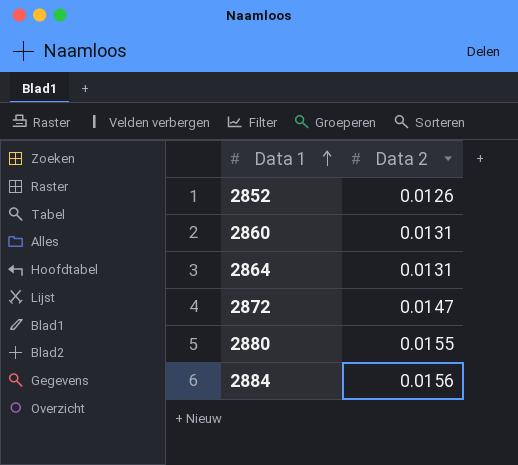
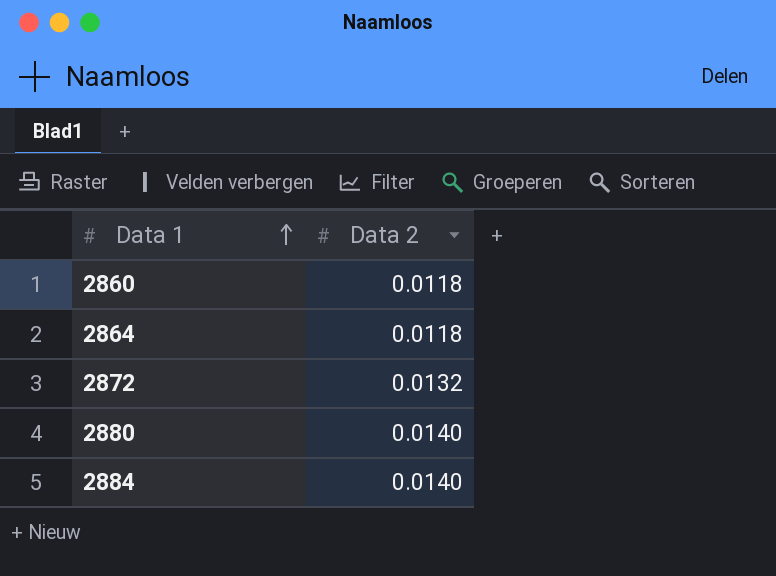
row 2852: 0.0126 -> none
2860 | Data 2: 0.0131 -> 0.0118
2864 | Data 2: 0.0131 -> 0.0118
2872 | Data 2: 0.0147 -> 0.0132
2880 | Data 2: 0.0155 -> 0.0140
2884 | Data 2: 0.0156 -> 0.0140

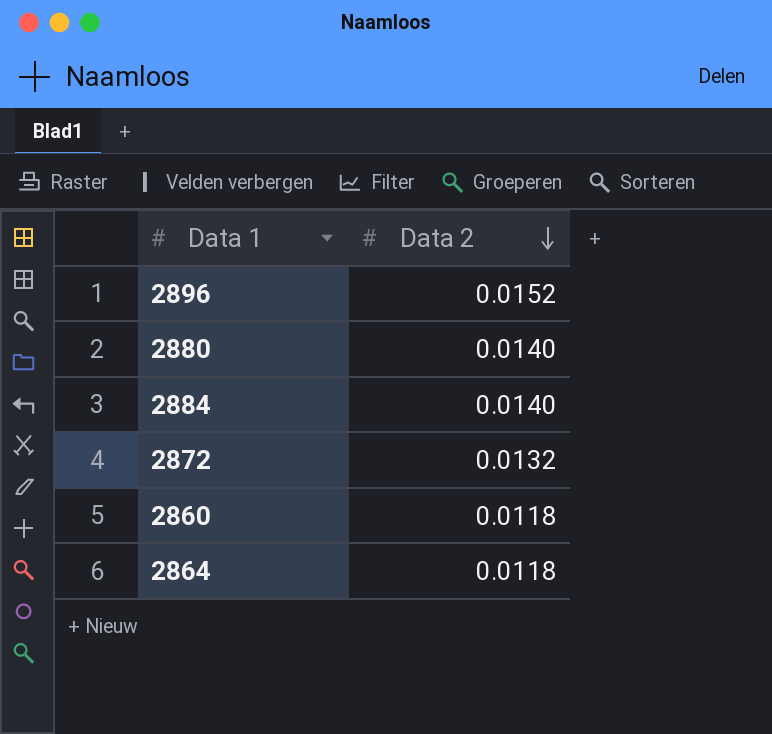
row order: Data 1 ascending -> Data 2 descending
row 2896: none -> 0.0152

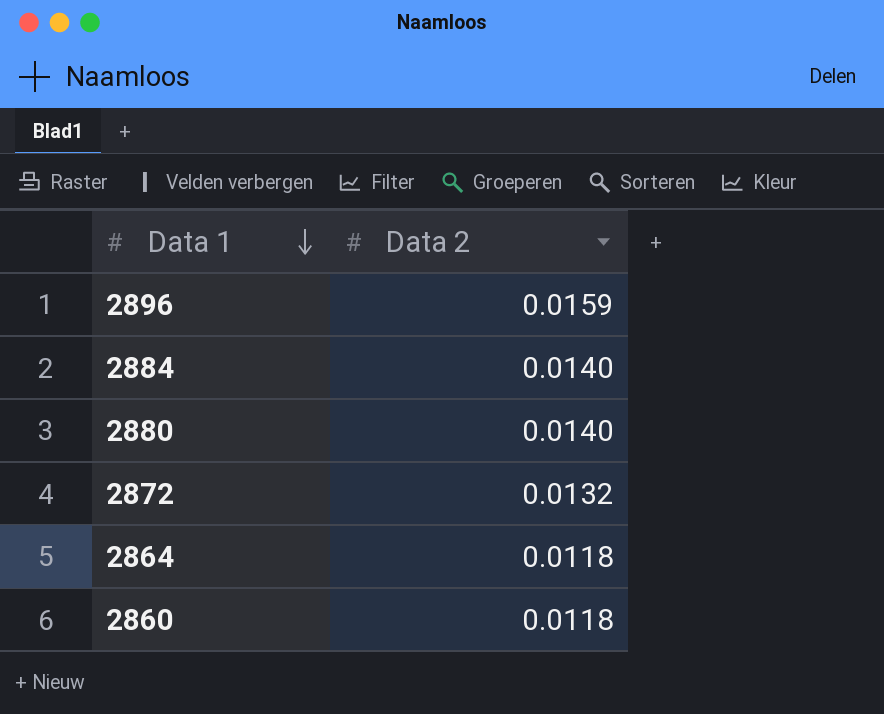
row order: Data 2 descending -> Data 1 descending
2896 | Data 2: 0.0152 -> 0.0159

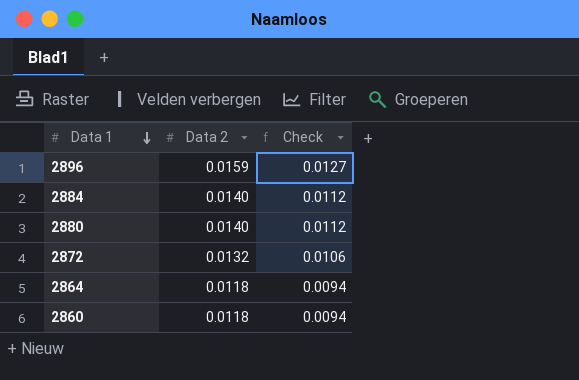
column Check | formula: none -> [Data 2] * 0.8

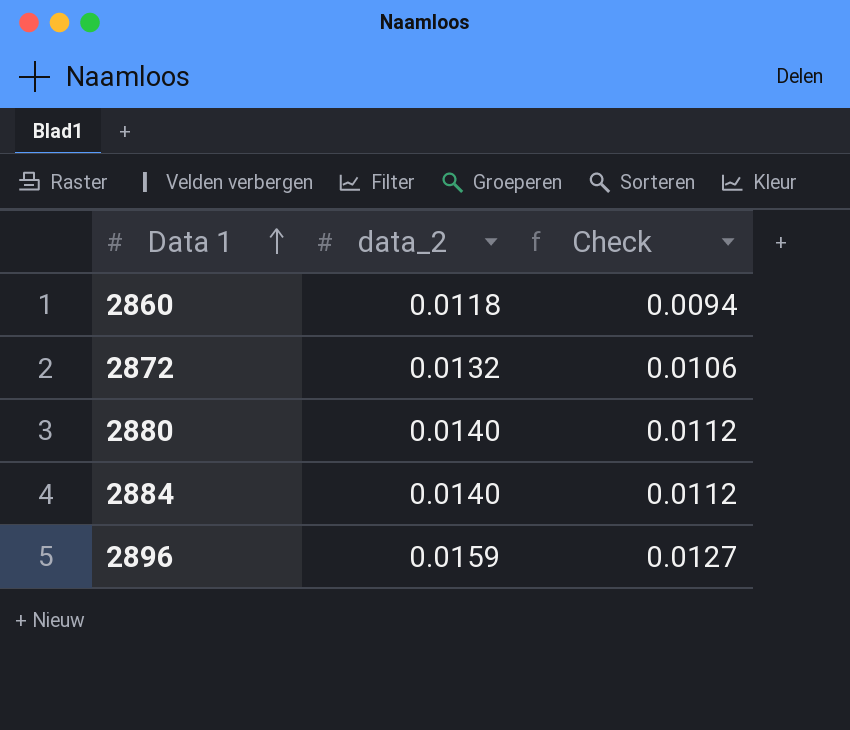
row order: Data 1 descending -> Data 1 ascending
column name: Data 2 -> data_2
row 2864: 0.0118 | 0.0094 -> none

